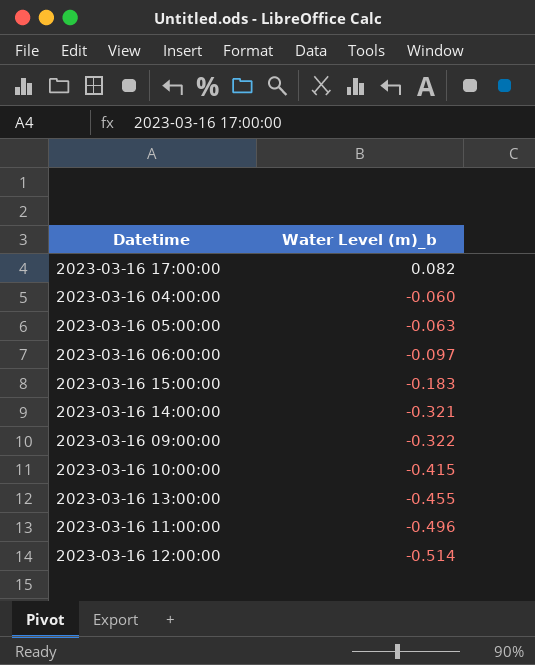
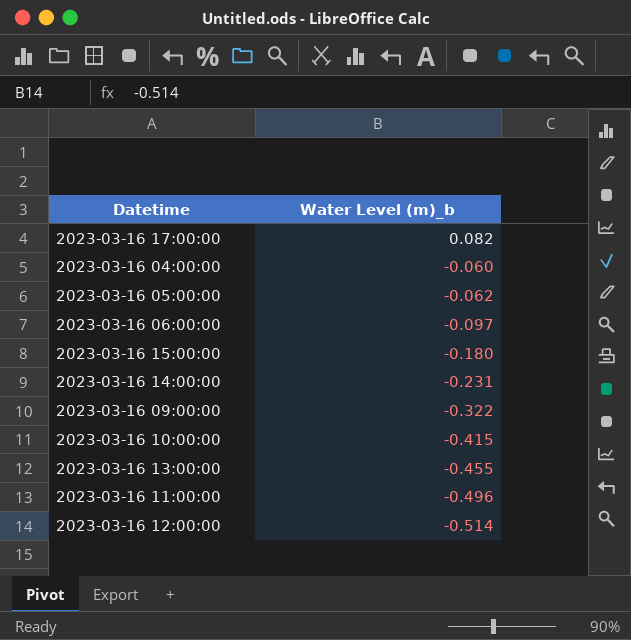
2023-03-16 05:00:00 | Water Level (m)_b: -0.063 -> -0.062
2023-03-16 15:00:00 | Water Level (m)_b: -0.183 -> -0.180
2023-03-16 14:00:00 | Water Level (m)_b: -0.321 -> -0.231

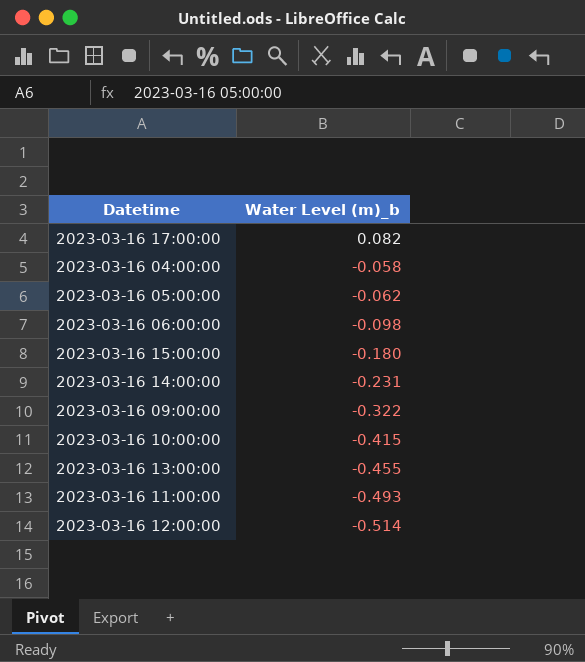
2023-03-16 04:00:00 | Water Level (m)_b: -0.060 -> -0.058
2023-03-16 06:00:00 | Water Level (m)_b: -0.097 -> -0.098
2023-03-16 11:00:00 | Water Level (m)_b: -0.496 -> -0.493

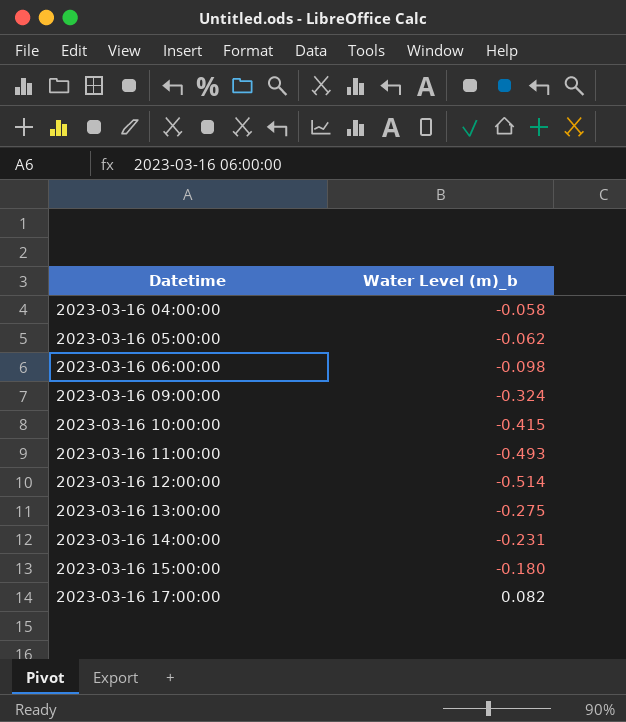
row order: Water Level (m)_b descending -> Datetime ascending
2023-03-16 09:00:00 | Water Level (m)_b: -0.322 -> -0.324
2023-03-16 13:00:00 | Water Level (m)_b: -0.455 -> -0.275

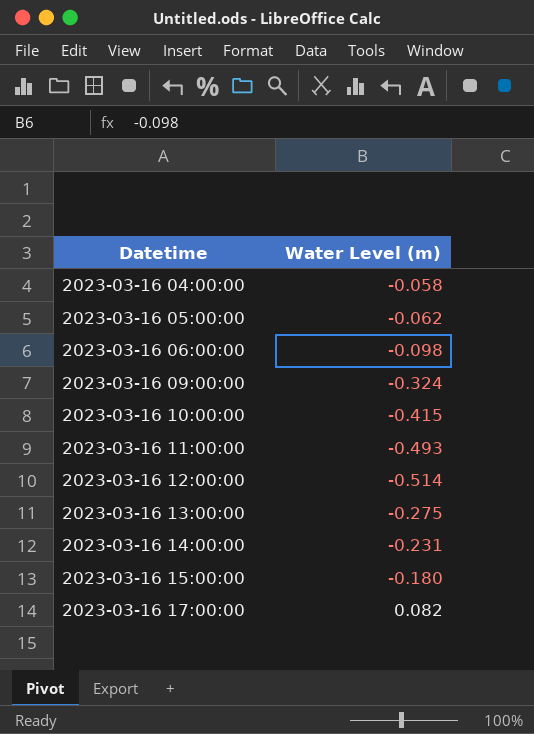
column name: Water Level (m)_b -> Water Level (m)

